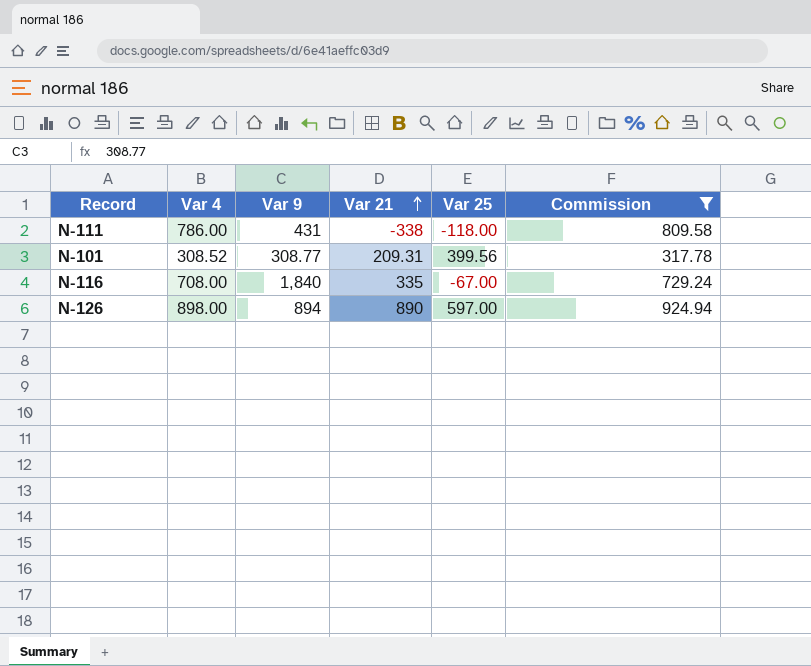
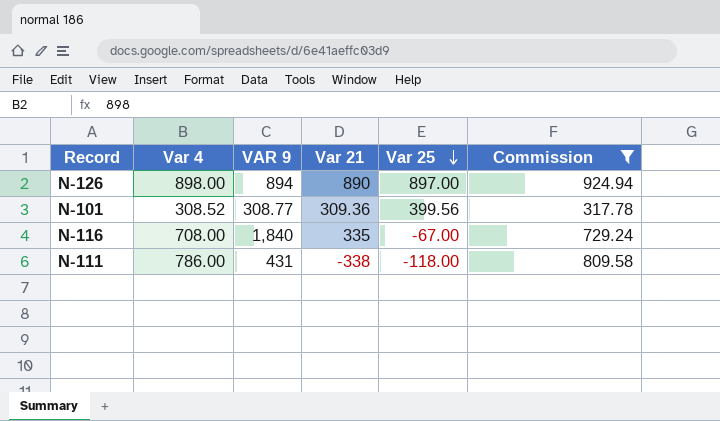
row order: Var 21 ascending -> Var 25 descending
column name: Var 9 -> VAR 9
N-126 | Var 25: 597.00 -> 897.00
N-101 | Var 21: 209.31 -> 309.36

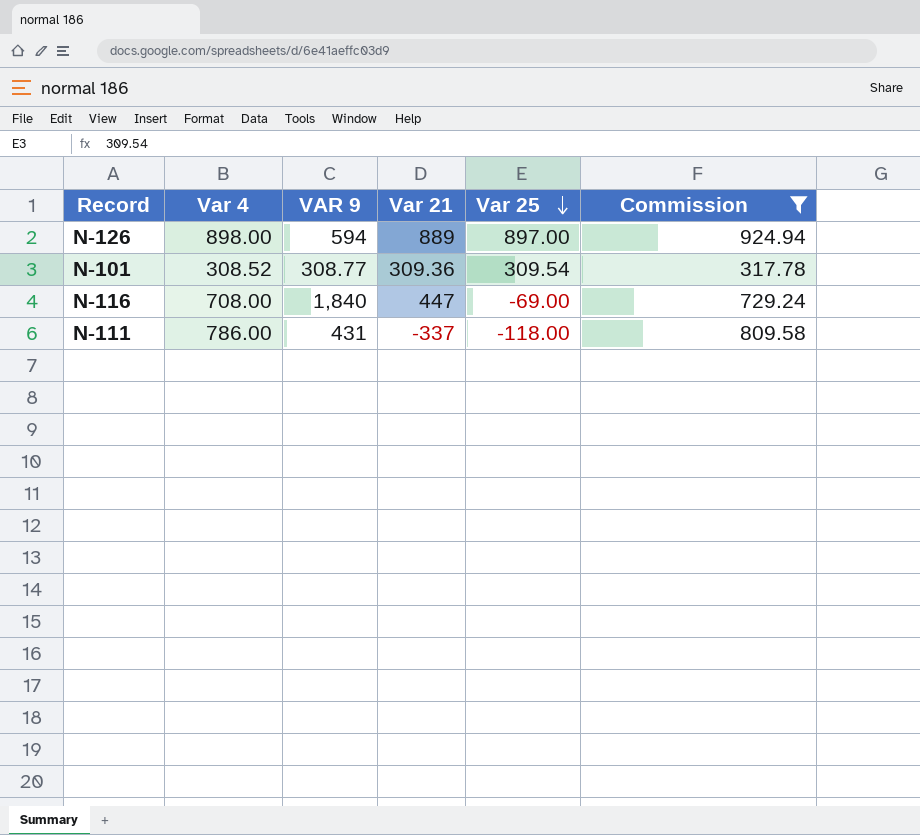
N-126 | VAR 9: 894 -> 594
N-126 | Var 21: 890 -> 889
N-101 | Var 25: 399.56 -> 309.54
N-116 | Var 21: 335 -> 447
N-116 | Var 25: -67.00 -> -69.00
N-111 | Var 21: -338 -> -337

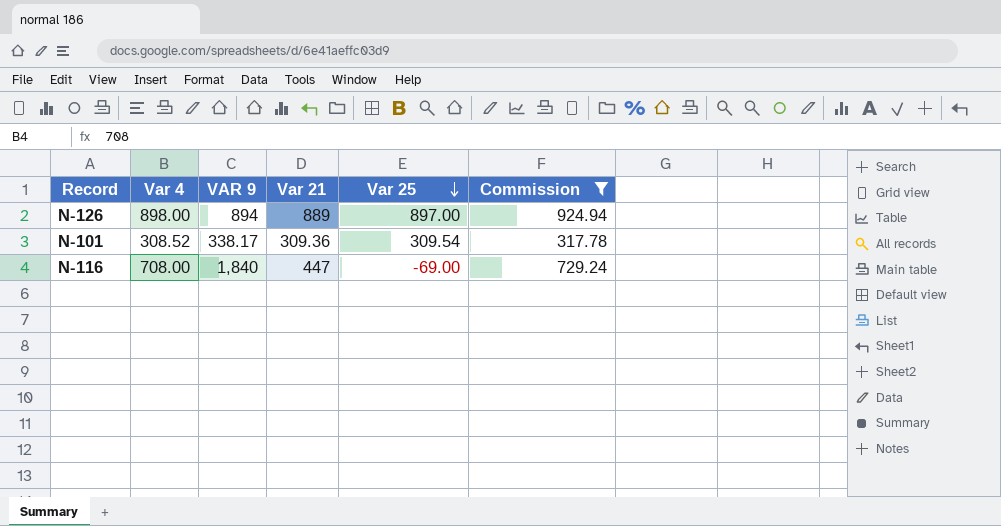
row N-111: 786.00 | 431 | -337 | -118.00 | 809.58 -> none
N-126 | VAR 9: 594 -> 894
N-101 | VAR 9: 308.77 -> 338.17

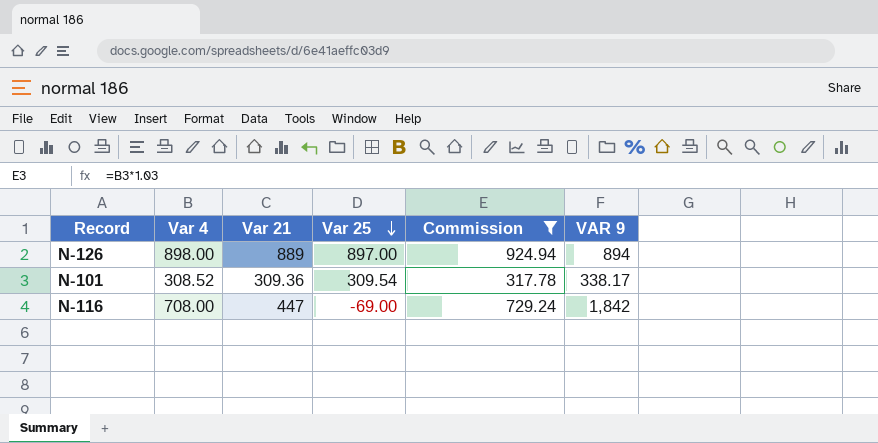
column VAR 9 | position: 3 -> 6
N-116 | VAR 9: 1,840 -> 1,842

